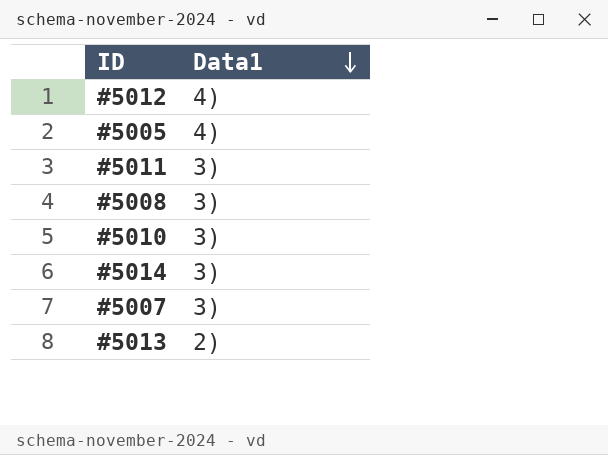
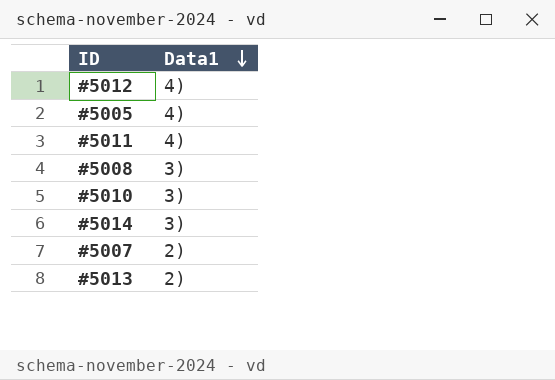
#5011 | Data1: 3) -> 4)
#5007 | Data1: 3) -> 2)

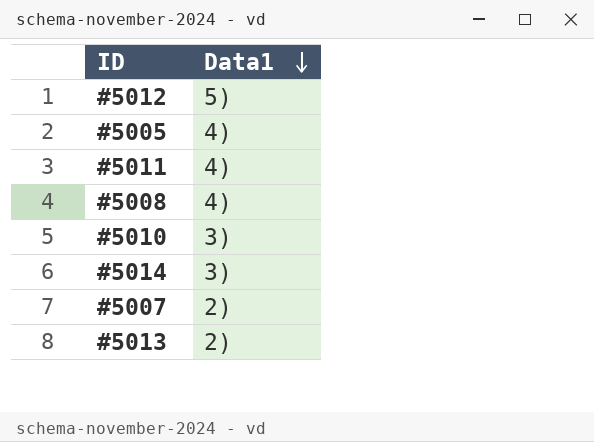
#5012 | Data1: 4) -> 5)
#5008 | Data1: 3) -> 4)

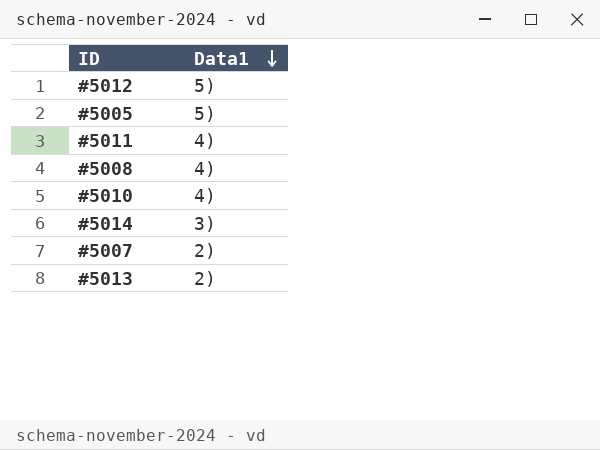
#5005 | Data1: 4) -> 5)
#5010 | Data1: 3) -> 4)

